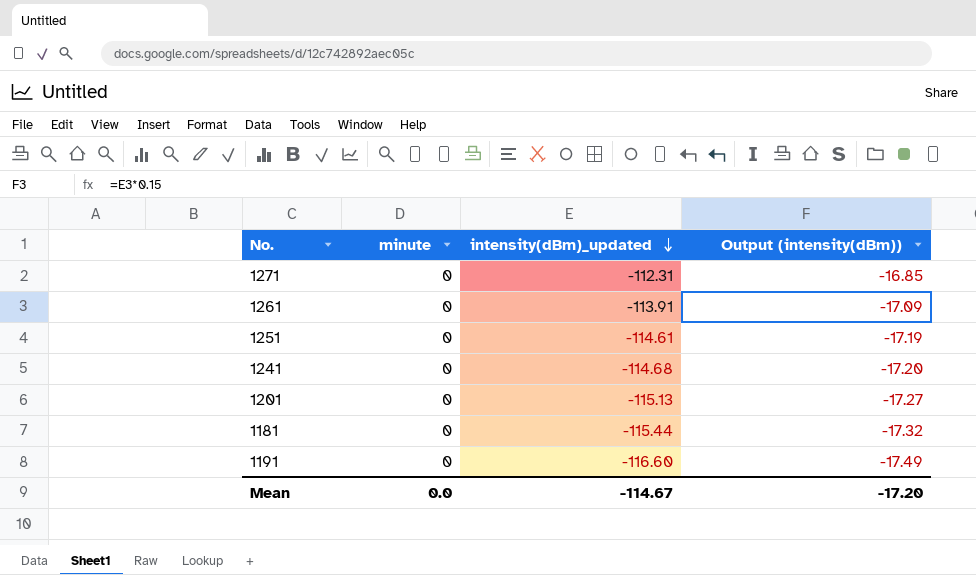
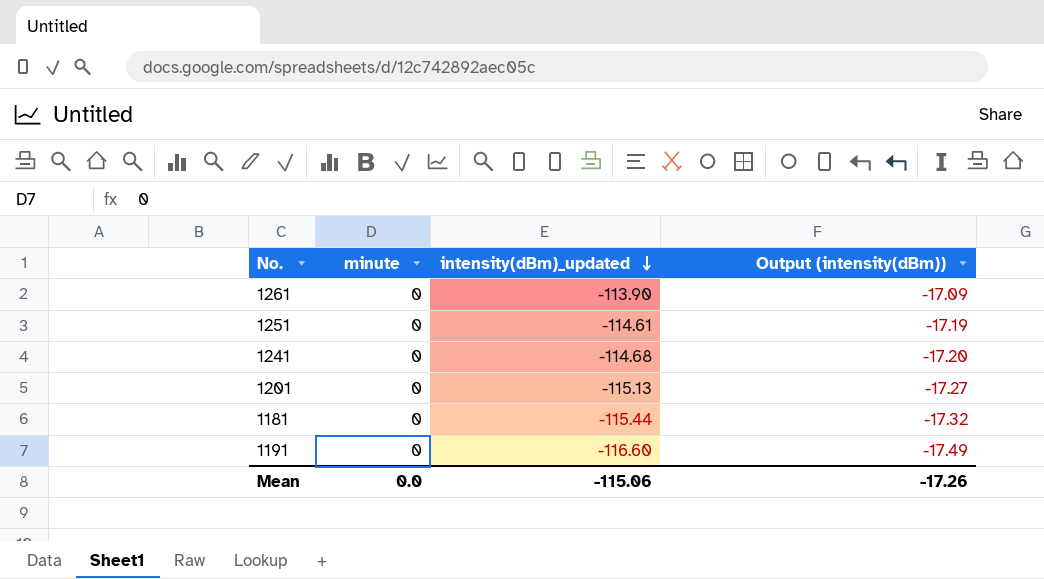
row 1271: 0 | -112.31 | -16.85 -> none
1261 | intensity(dBm)_updated: -113.91 -> -113.90
Mean | intensity(dBm)_updated: -114.67 -> -115.06
Mean | Output (intensity(dBm)): -17.20 -> -17.26

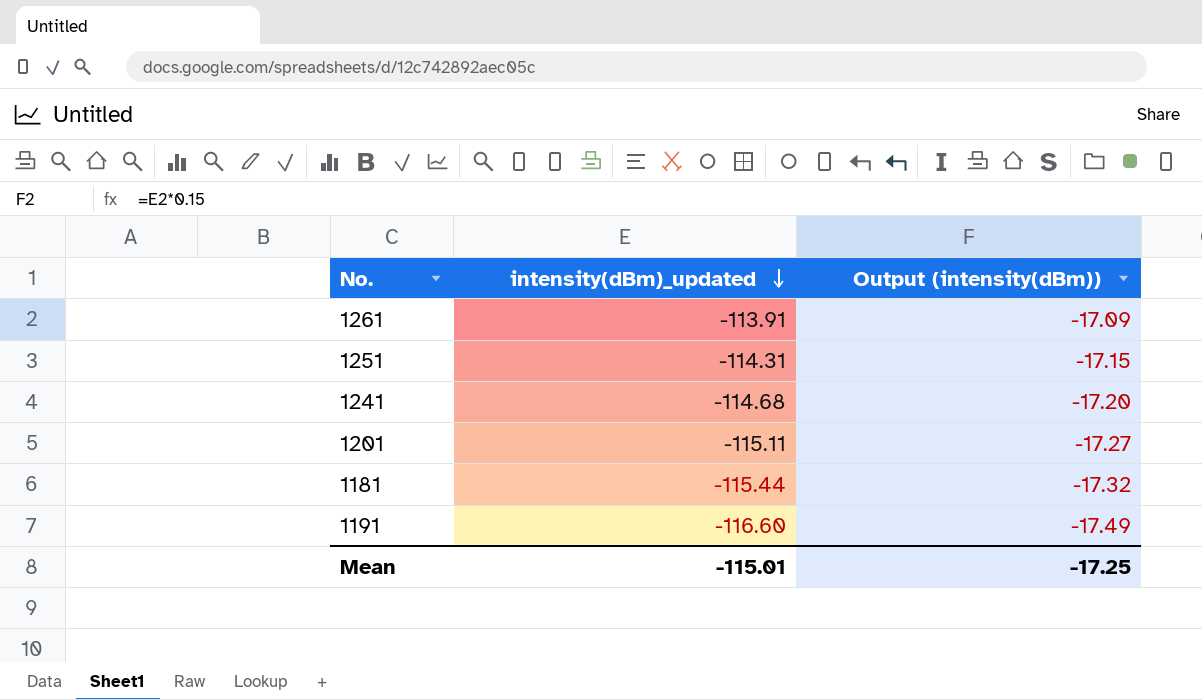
column minute | position: 2 -> none
1261 | intensity(dBm)_updated: -113.90 -> -113.91
1251 | intensity(dBm)_updated: -114.61 -> -114.31
1251 | Output (intensity(dBm)): -17.19 -> -17.15
1201 | intensity(dBm)_updated: -115.13 -> -115.11
Mean | intensity(dBm)_updated: -115.06 -> -115.01
Mean | Output (intensity(dBm)): -17.26 -> -17.25

